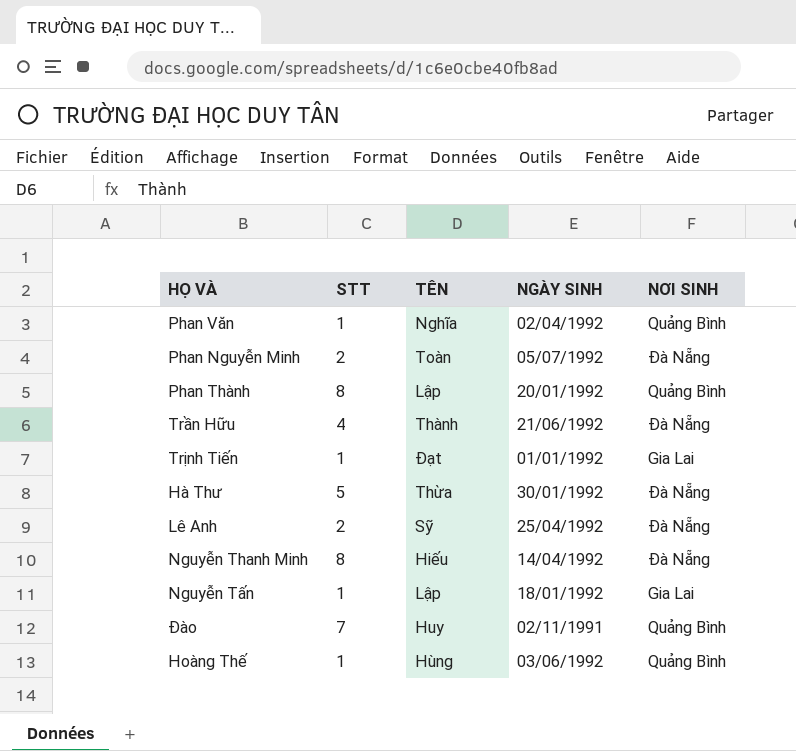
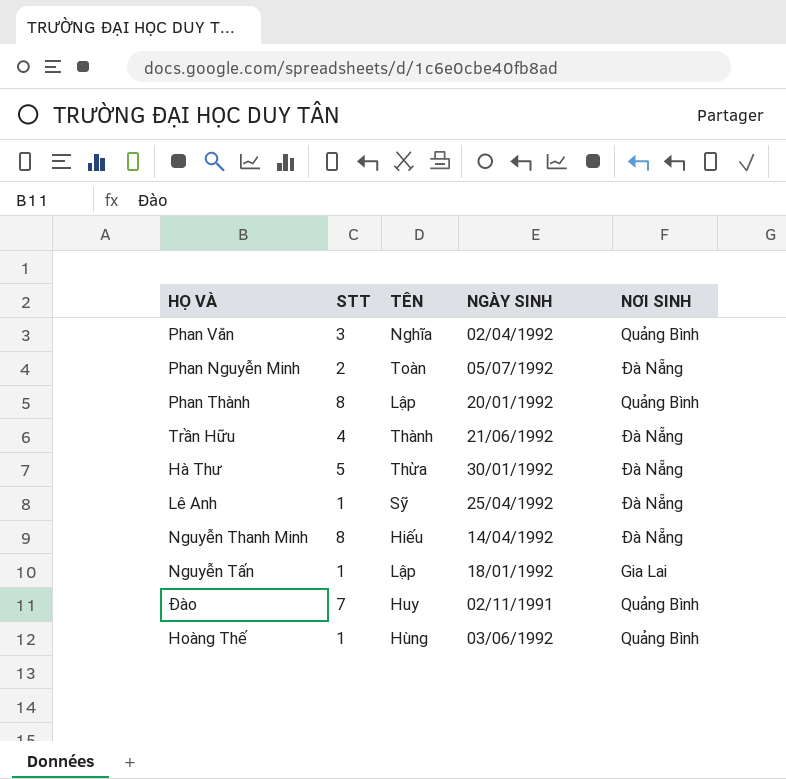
row Trịnh Tiến: 1 | Đạt | 01/01/1992 | Gia Lai -> none
Phan Văn | STT: 1 -> 3
Lê Anh | STT: 2 -> 1

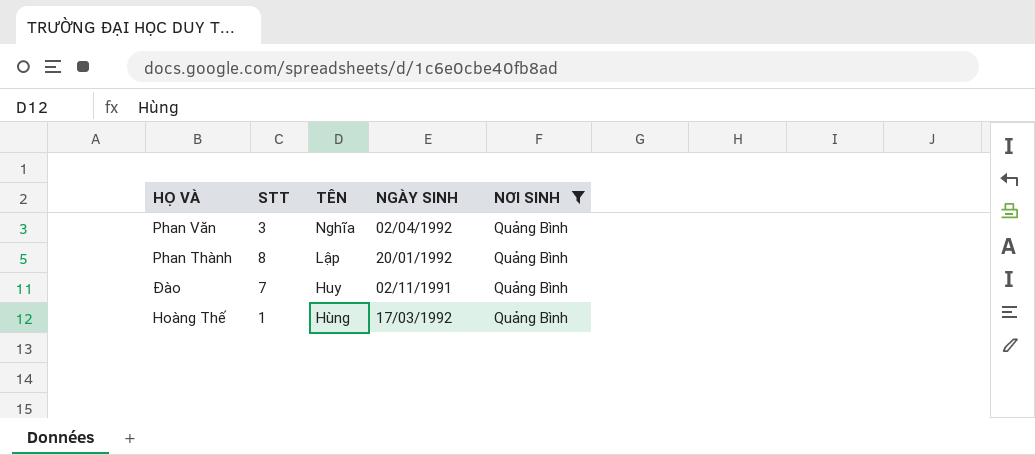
filter: none -> NƠI SINH = Quảng Bình
Hoàng Thế | NGÀY SINH: 03/06/1992 -> 17/03/1992

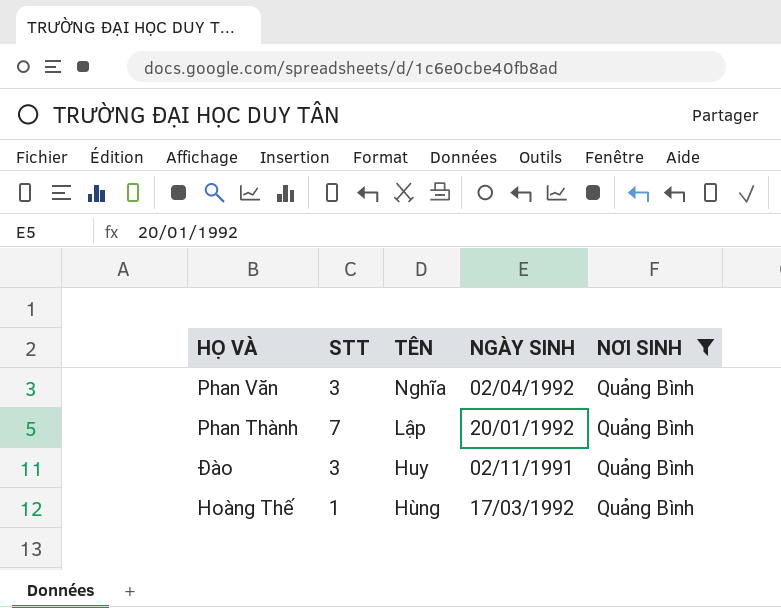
Phan Thành | STT: 8 -> 7
Đào | STT: 7 -> 3

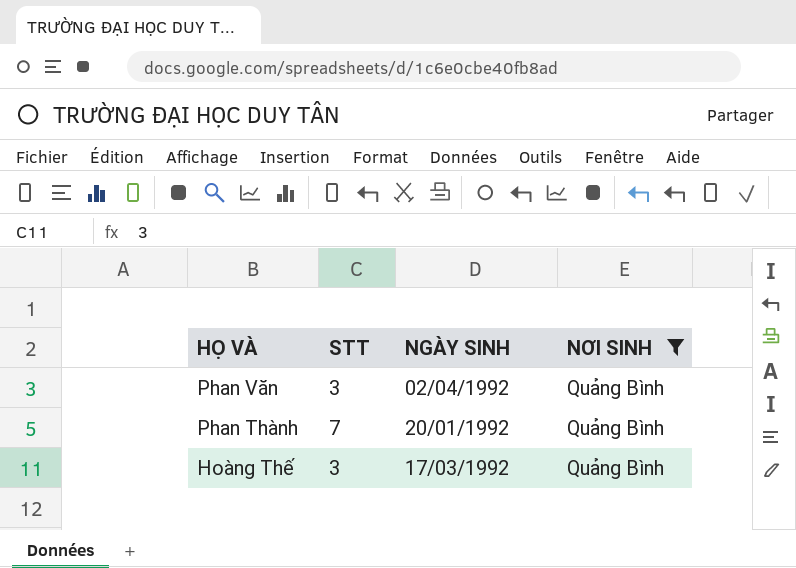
column TÊN | position: 3 -> none
row Đào: 3 | Huy | 02/11/1991 | Quảng Bình -> none
Hoàng Thế | STT: 1 -> 3

